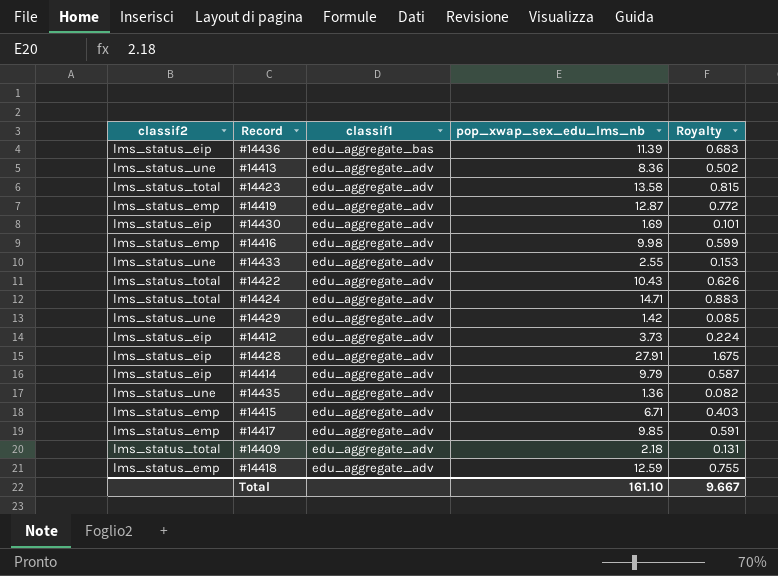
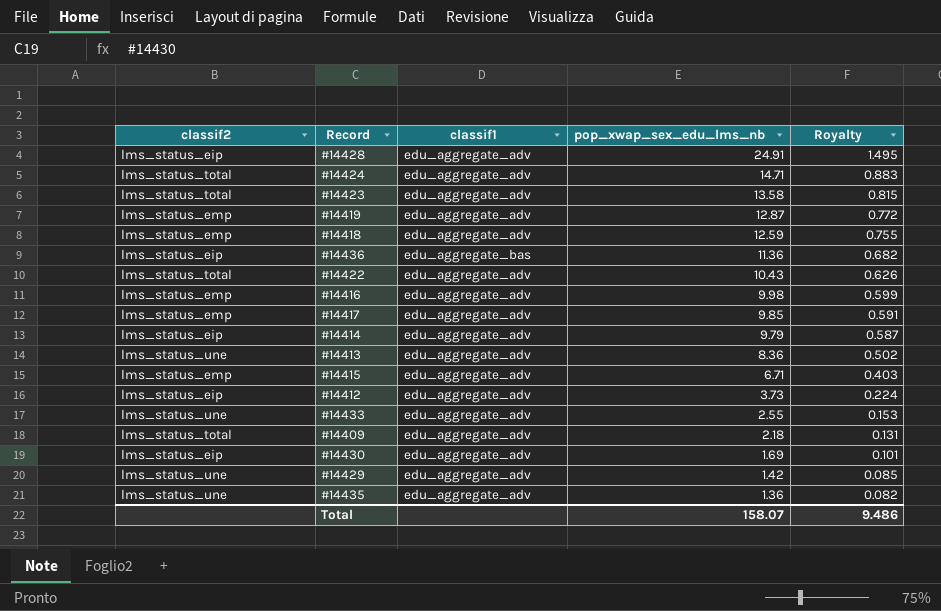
row order: classif1 descending -> pop_xwap_sex_edu_lms_nb descending
#14428 | pop_xwap_sex_edu_lms_nb: 27.91 -> 24.91
#14428 | Royalty: 1.675 -> 1.495
#14436 | pop_xwap_sex_edu_lms_nb: 11.39 -> 11.36
#14436 | Royalty: 0.683 -> 0.682
Total | pop_xwap_sex_edu_lms_nb: 161.10 -> 158.07
Total | Royalty: 9.667 -> 9.486

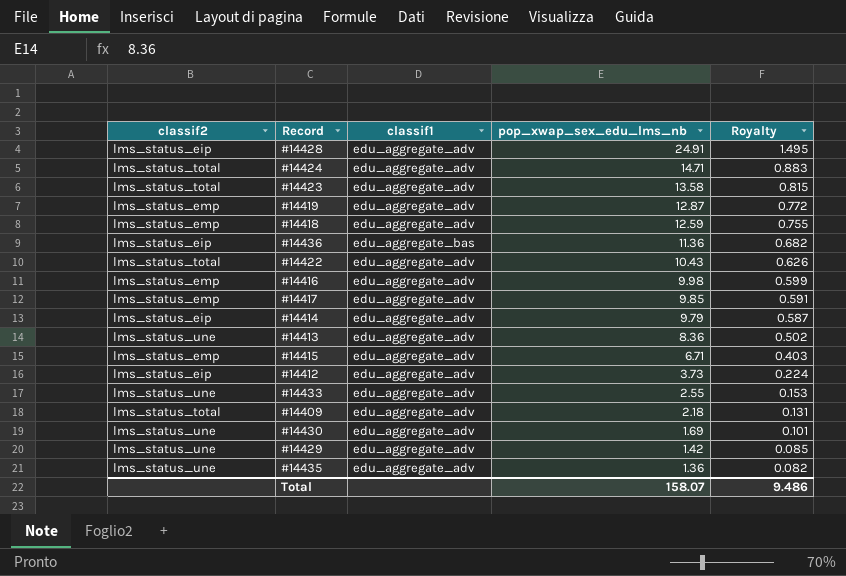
#14430 | classif2: lms_status_eip -> lms_status_une

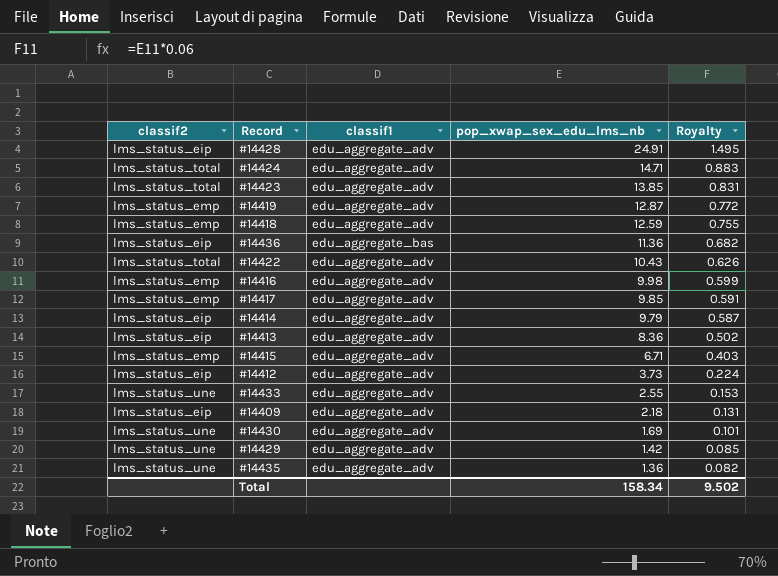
#14423 | pop_xwap_sex_edu_lms_nb: 13.58 -> 13.85
#14423 | Royalty: 0.815 -> 0.831
#14413 | classif2: lms_status_une -> lms_status_eip
#14409 | classif2: lms_status_total -> lms_status_eip
Total | pop_xwap_sex_edu_lms_nb: 158.07 -> 158.34
Total | Royalty: 9.486 -> 9.502

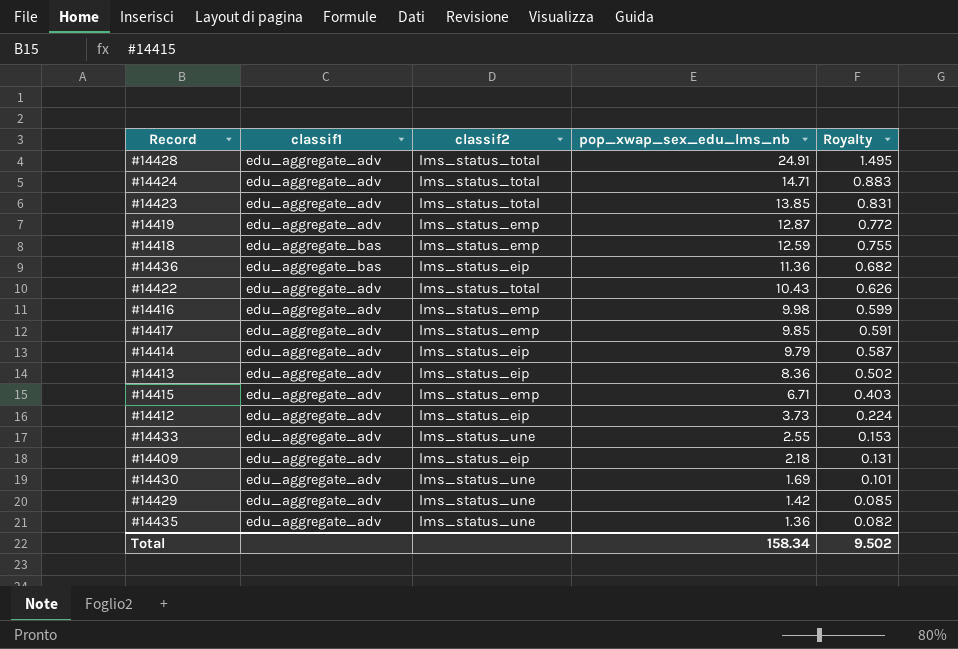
column classif2 | position: 1 -> 3
#14428 | classif2: lms_status_eip -> lms_status_total
#14418 | classif1: edu_aggregate_adv -> edu_aggregate_bas

